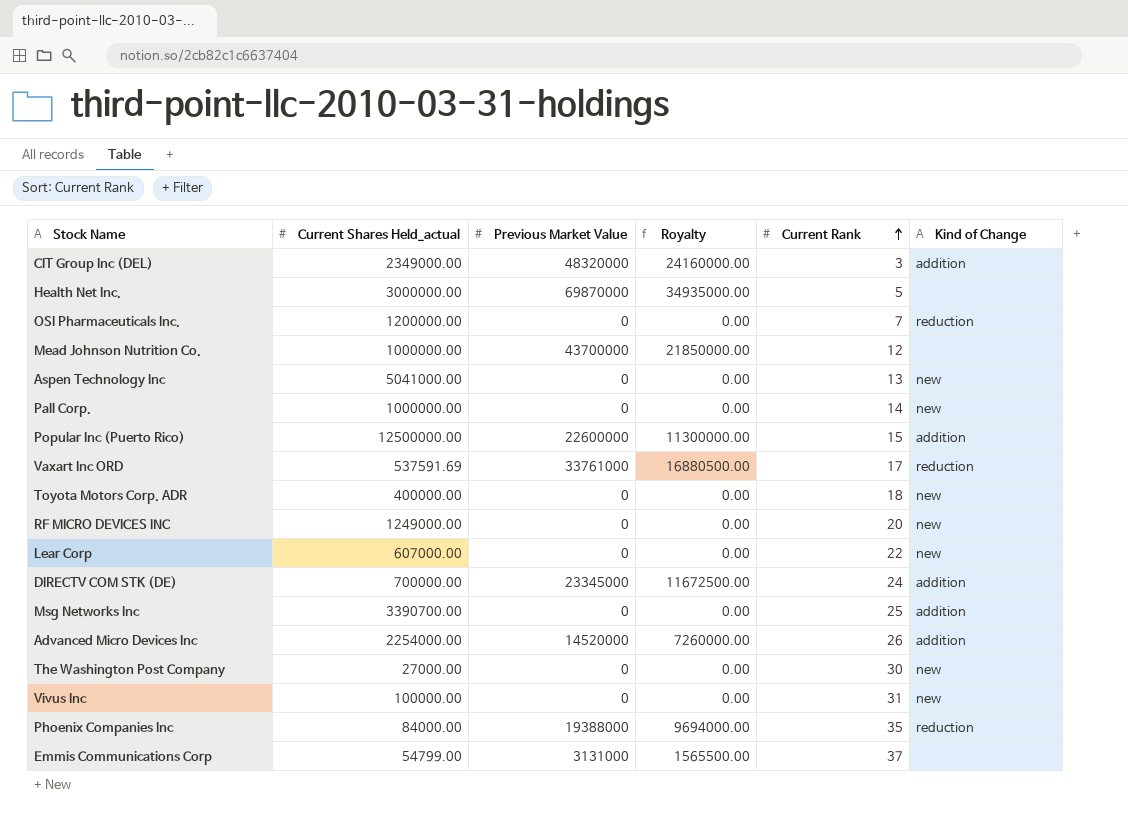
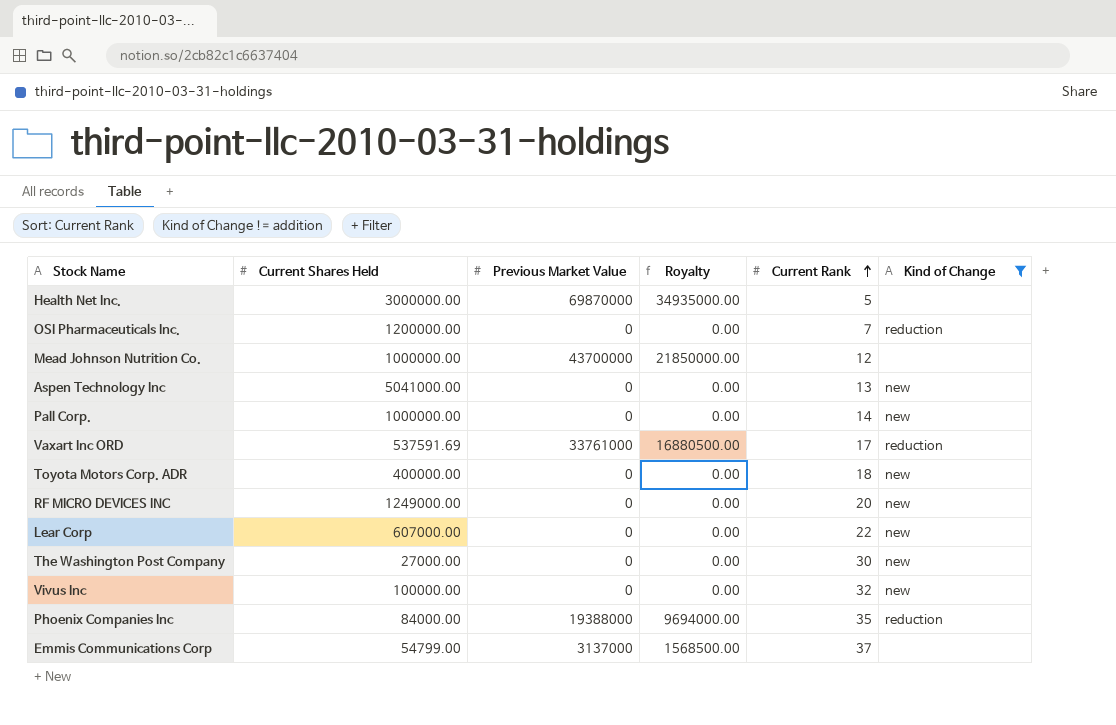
filter: none -> Kind of Change != addition
column name: Current Shares Held_actual -> Current Shares Held
Vivus Inc | Current Rank: 31 -> 32
Emmis Communications Corp | Previous Market Value: 3131000 -> 3137000
Emmis Communications Corp | Royalty: 1565500.00 -> 1568500.00

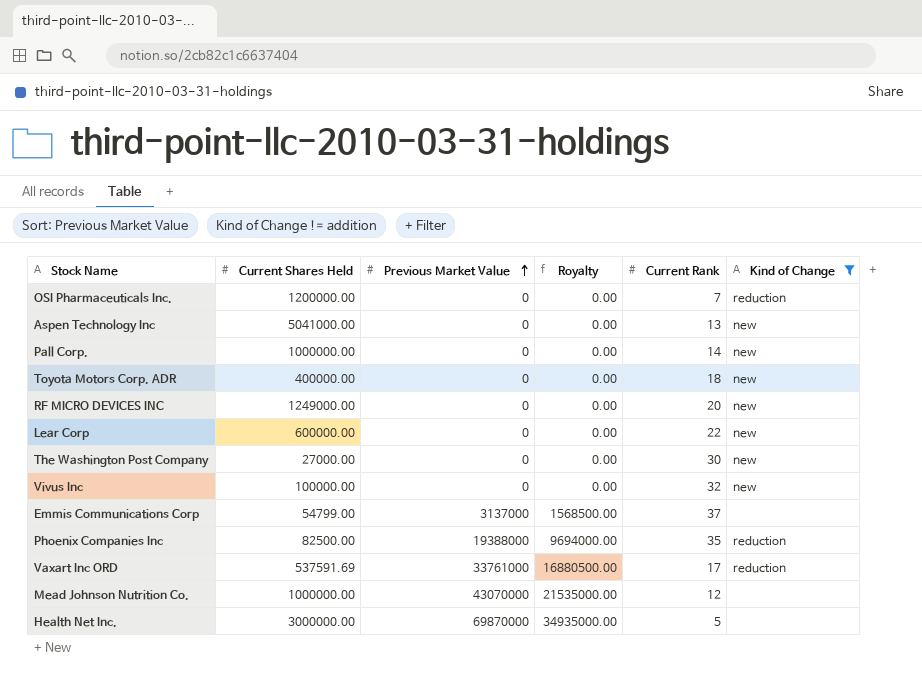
row order: Current Rank ascending -> Previous Market Value ascending
Lear Corp | Current Shares Held: 607000.00 -> 600000.00
Phoenix Companies Inc | Current Shares Held: 84000.00 -> 82500.00
Mead Johnson Nutrition Co. | Previous Market Value: 43700000 -> 43070000
Mead Johnson Nutrition Co. | Royalty: 21850000.00 -> 21535000.00

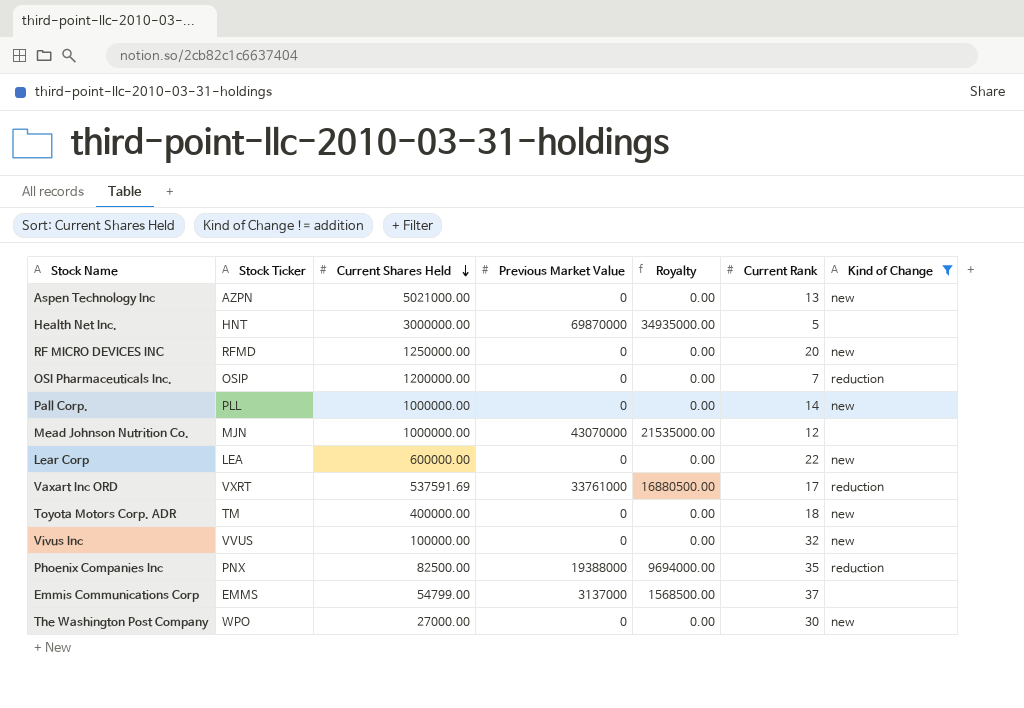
row order: Previous Market Value ascending -> Current Shares Held descending
column Stock Ticker | position: none -> 2
Aspen Technology Inc | Current Shares Held: 5041000.00 -> 5021000.00
RF MICRO DEVICES INC | Current Shares Held: 1249000.00 -> 1250000.00

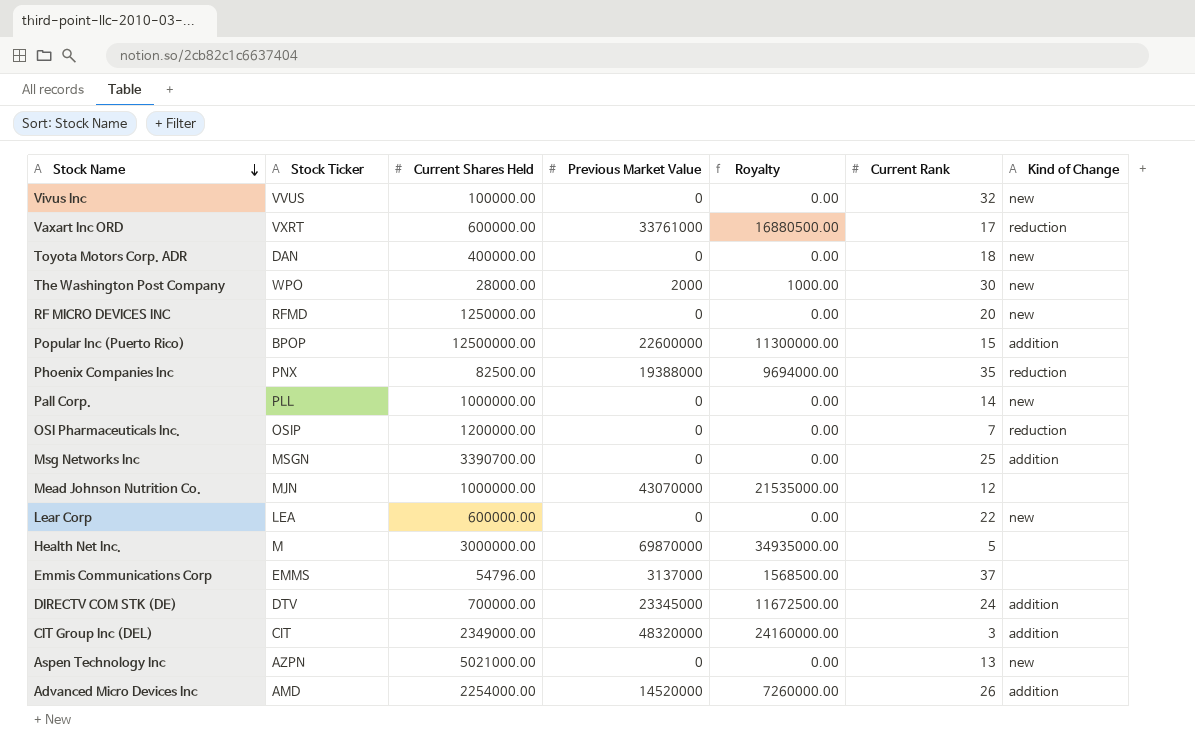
filter: Kind of Change != addition -> none
row order: Current Shares Held descending -> Stock Name descending
Vaxart Inc ORD | Current Shares Held: 537591.69 -> 600000.00
Toyota Motors Corp. ADR | Stock Ticker: TM -> DAN
The Washington Post Company | Current Shares Held: 27000.00 -> 28000.00
The Washington Post Company | Previous Market Value: 0 -> 2000
The Washington Post Company | Royalty: 0.00 -> 1000.00
Health Net Inc. | Stock Ticker: HNT -> M
Emmis Communications Corp | Current Shares Held: 54799.00 -> 54796.00

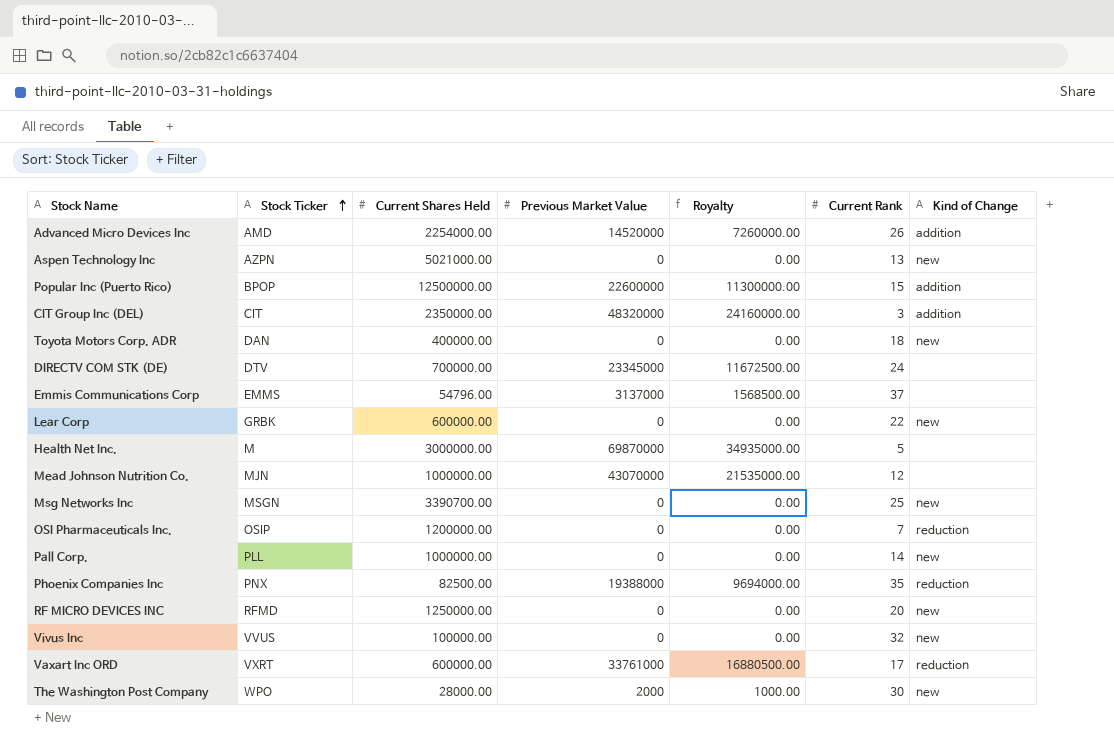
row order: Stock Name descending -> Stock Ticker ascending
CIT Group Inc (DEL) | Current Shares Held: 2349000.00 -> 2350000.00
DIRECTV COM STK (DE) | Kind of Change: addition -> none
Lear Corp | Stock Ticker: LEA -> GRBK
Msg Networks Inc | Kind of Change: addition -> new

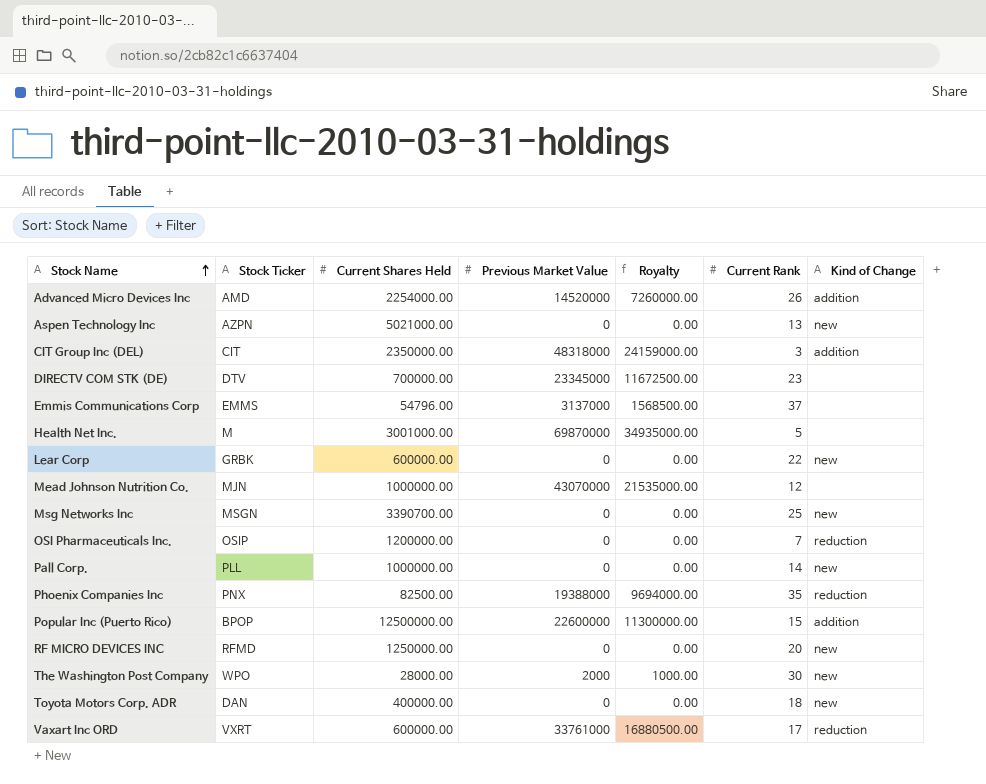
row order: Stock Ticker ascending -> Stock Name ascending
row Vivus Inc: VVUS | 100000.00 | 0 | 0.00 | 32 | new -> none
CIT Group Inc (DEL) | Previous Market Value: 48320000 -> 48318000
CIT Group Inc (DEL) | Royalty: 24160000.00 -> 24159000.00
DIRECTV COM STK (DE) | Current Rank: 24 -> 23
Health Net Inc. | Current Shares Held: 3000000.00 -> 3001000.00

